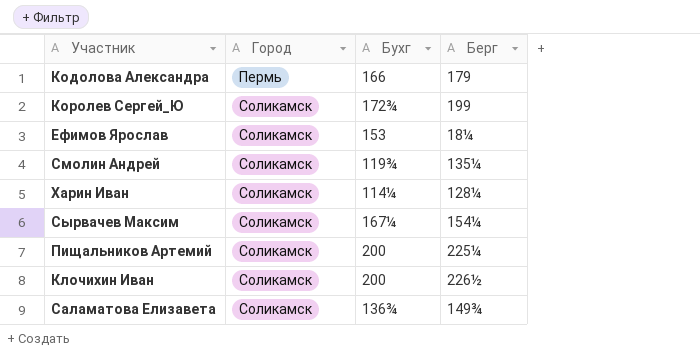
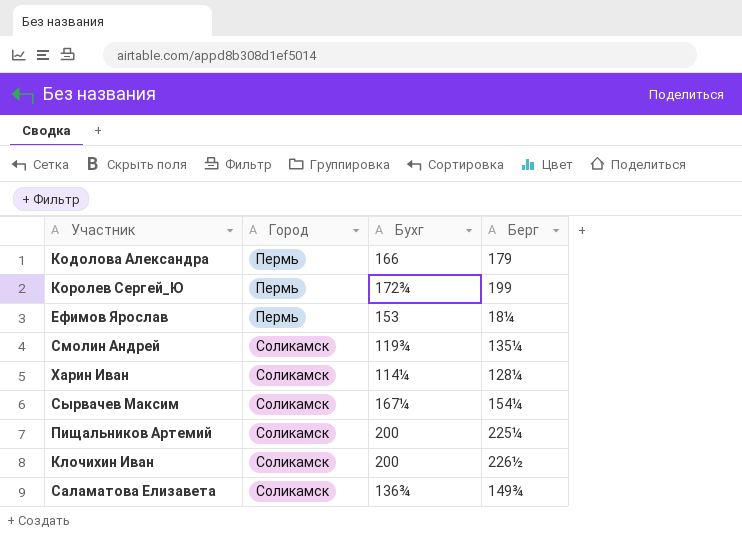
Королев Сергей_Ю | Город: Соликамск -> Пермь
Ефимов Ярослав | Город: Соликамск -> Пермь

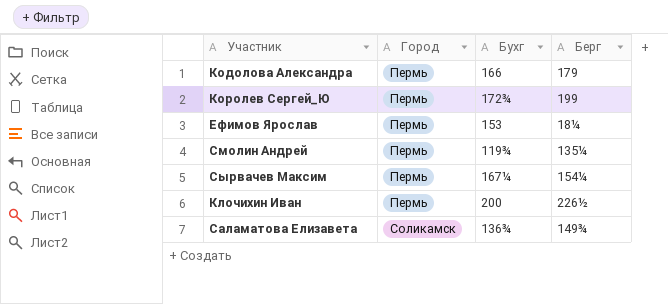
row Харин Иван: Соликамск | 114¼ | 128¼ -> none
row Пищальников Артемий: Соликамск | 200 | 225¼ -> none
Смолин Андрей | Город: Соликамск -> Пермь
Сырвачев Максим | Город: Соликамск -> Пермь
Клочихин Иван | Город: Соликамск -> Пермь

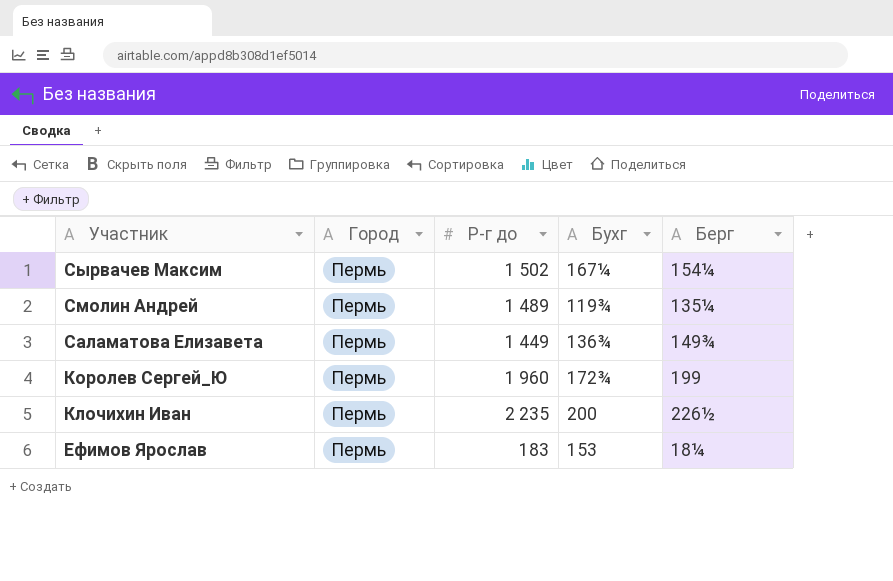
row order: Город ascending -> Участник descending
column Р-г до | position: none -> 3
row Кодолова Александра: Пермь | 166 | 179 -> none
Саламатова Елизавета | Город: Соликамск -> Пермь

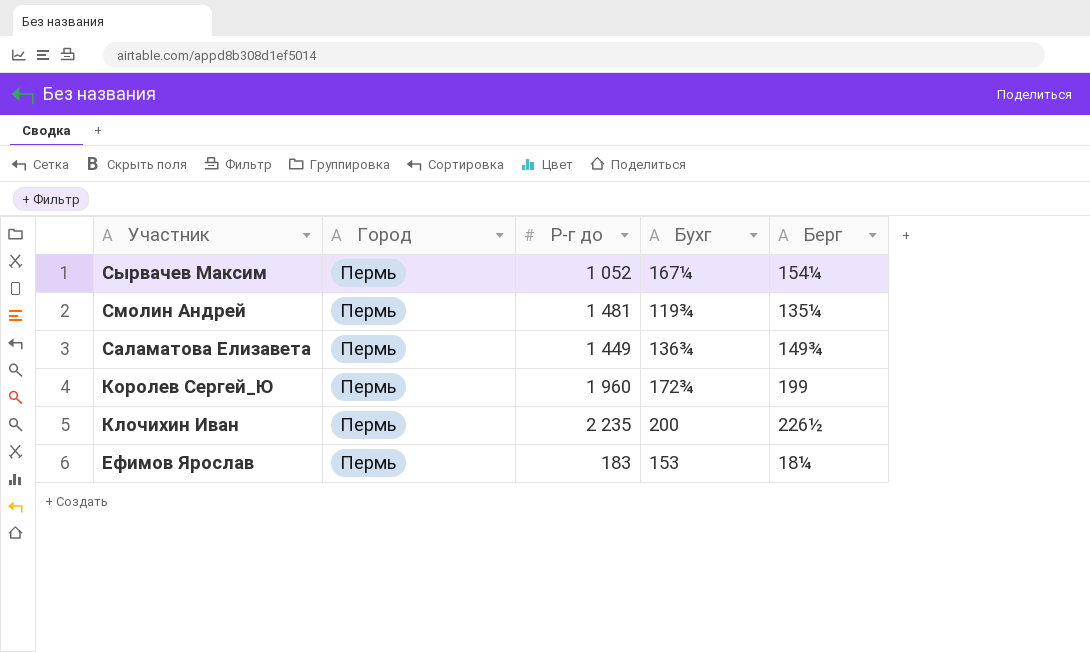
Сырвачев Максим | Р-г до: 1 502 -> 1 052
Смолин Андрей | Р-г до: 1 489 -> 1 481

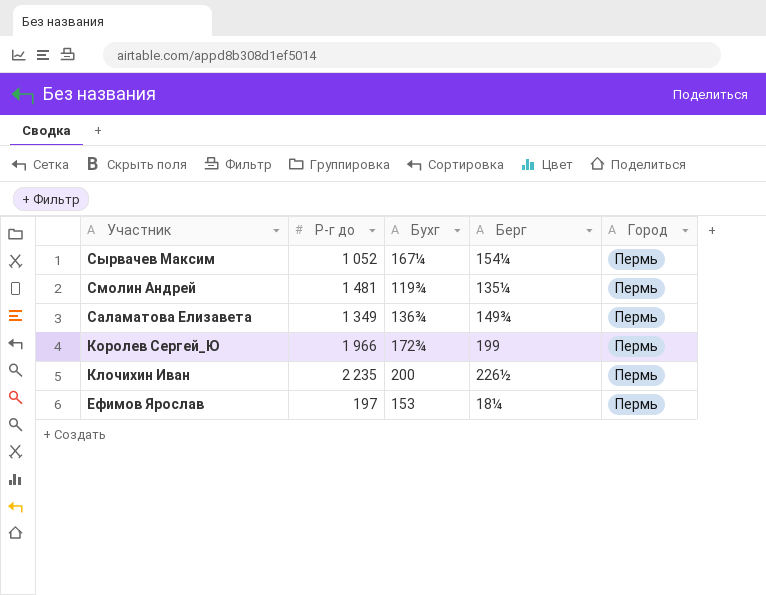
column Город | position: 2 -> 5
Саламатова Елизавета | Р-г до: 1 449 -> 1 349
Королев Сергей_Ю | Р-г до: 1 960 -> 1 966
Ефимов Ярослав | Р-г до: 183 -> 197

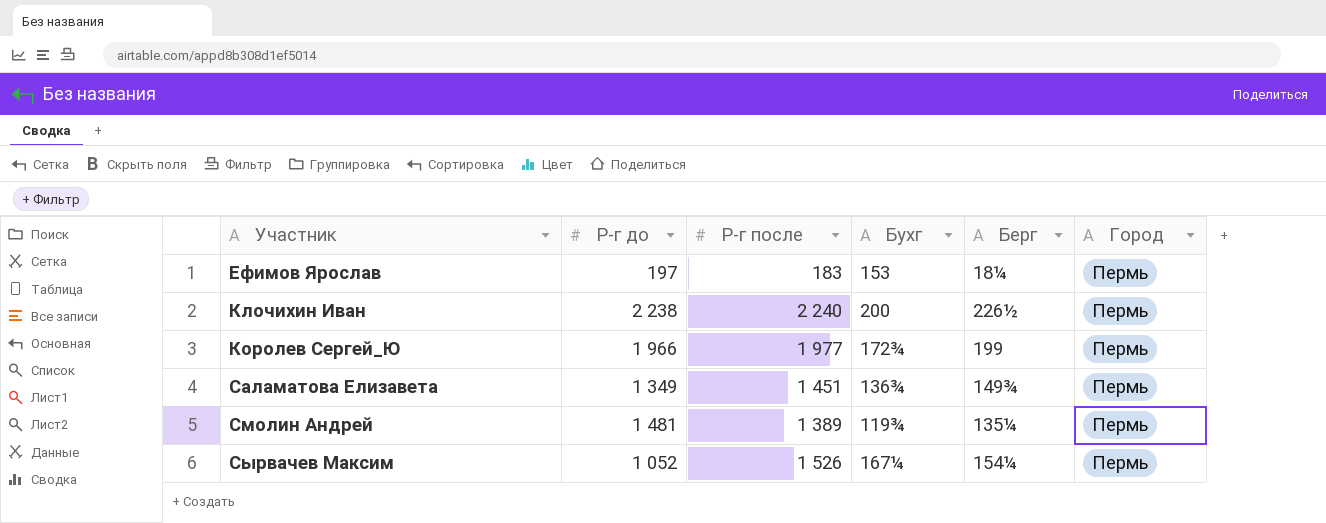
row order: Участник descending -> Участник ascending
column Р-г после | position: none -> 3
Клочихин Иван | Р-г до: 2 235 -> 2 238

